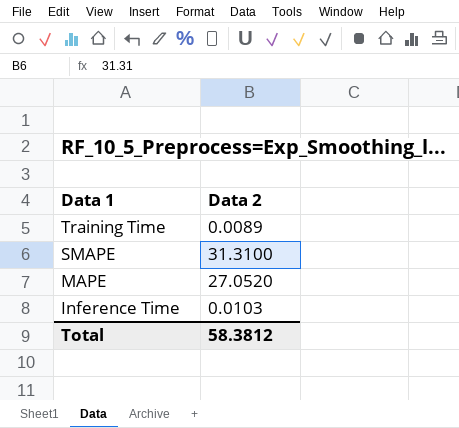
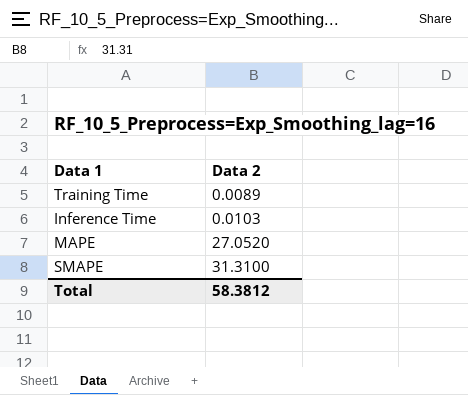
row order: Data 1 descending -> Data 2 ascending

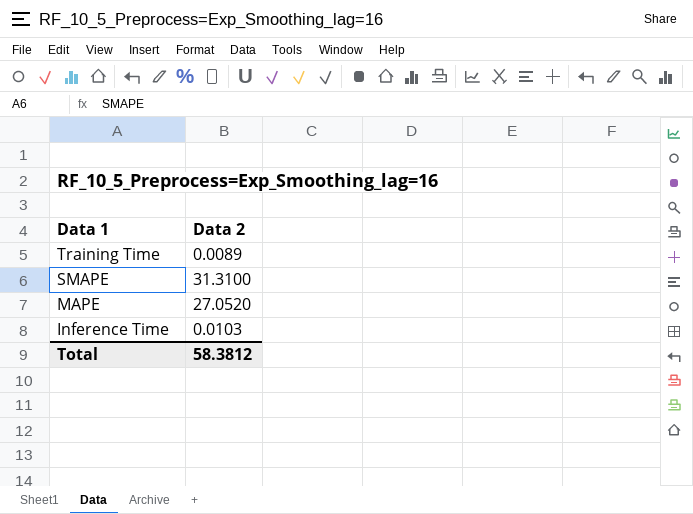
row order: Data 2 ascending -> Data 1 descending

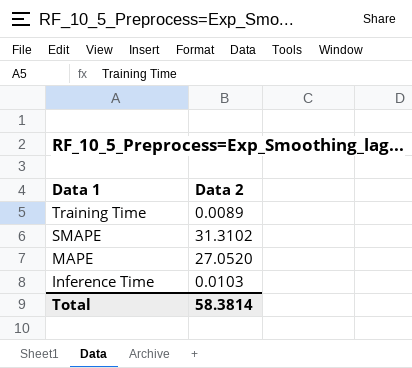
SMAPE | Data 2: 31.3100 -> 31.3102
Total | Data 2: 58.3812 -> 58.3814

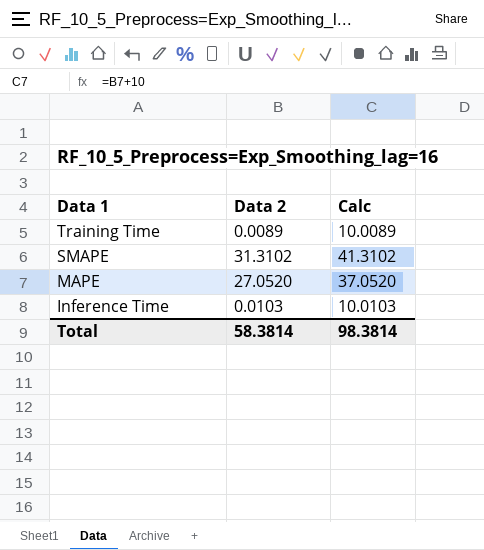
column Calc | formula: none -> [Data 2] + 10

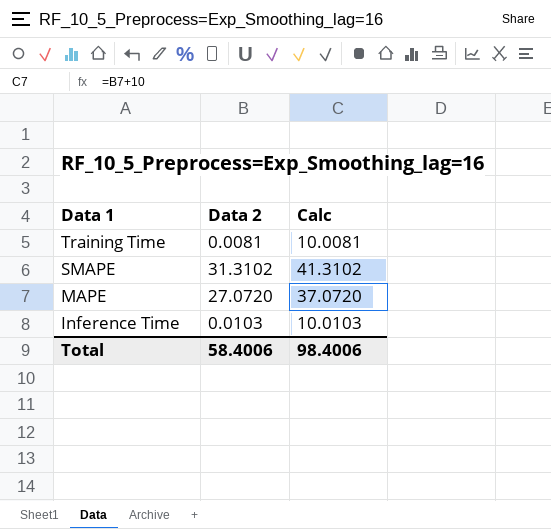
Training Time | Data 2: 0.0089 -> 0.0081
Training Time | Calc: 10.0089 -> 10.0081
MAPE | Data 2: 27.0520 -> 27.0720
MAPE | Calc: 37.0520 -> 37.0720
Total | Data 2: 58.3814 -> 58.4006
Total | Calc: 98.3814 -> 98.4006

